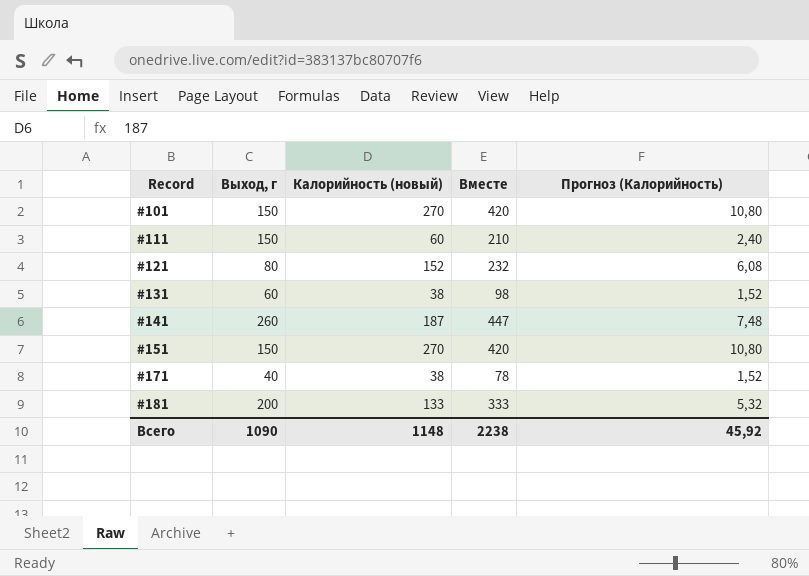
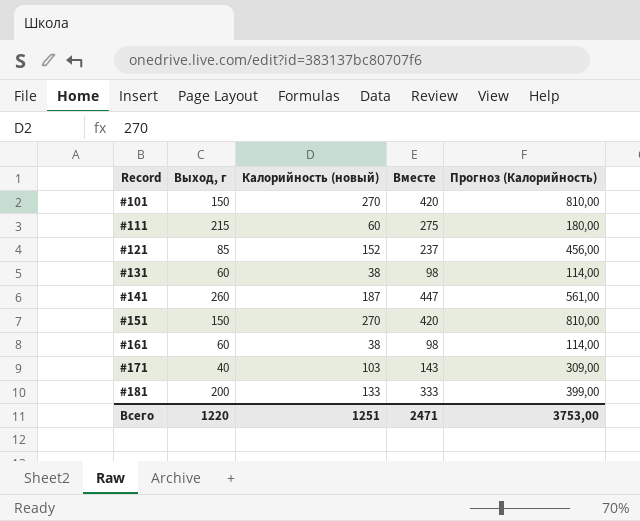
column Прогноз (Калорийность) | formula: [Калорийность (новый)] * 0,04 -> [Калорийность (новый)] * 3
#111 | Выход, г: 150 -> 215
#111 | Вместе: 210 -> 275
#121 | Выход, г: 80 -> 85
#121 | Вместе: 232 -> 237
row #161: none -> 60 | 38 | 98 | 114,00
#171 | Калорийность (новый): 38 -> 103
#171 | Вместе: 78 -> 143
Всего | Выход, г: 1090 -> 1220
Всего | Калорийность (новый): 1148 -> 1251
Всего | Вместе: 2238 -> 2471
Всего | Прогноз (Калорийность): 45,92 -> 3753,00

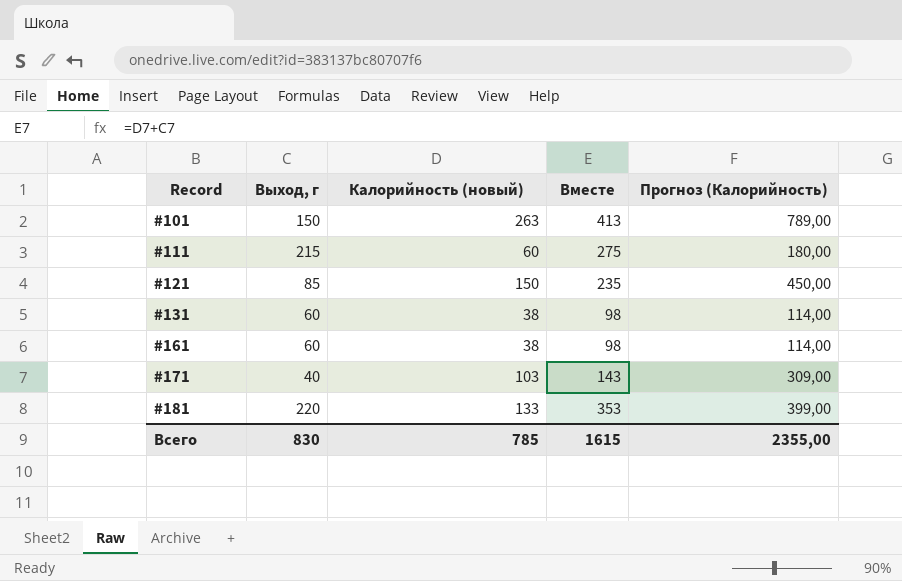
row #141: 260 | 187 | 447 | 561,00 -> none
row #151: 150 | 270 | 420 | 810,00 -> none
#101 | Калорийность (новый): 270 -> 263
#101 | Вместе: 420 -> 413
#101 | Прогноз (Калорийность): 810,00 -> 789,00
#121 | Калорийность (новый): 152 -> 150
#121 | Вместе: 237 -> 235
#121 | Прогноз (Калорийность): 456,00 -> 450,00
#181 | Выход, г: 200 -> 220
#181 | Вместе: 333 -> 353
Всего | Выход, г: 1220 -> 830
Всего | Калорийность (новый): 1251 -> 785
Всего | Вместе: 2471 -> 1615
Всего | Прогноз (Калорийность): 3753,00 -> 2355,00

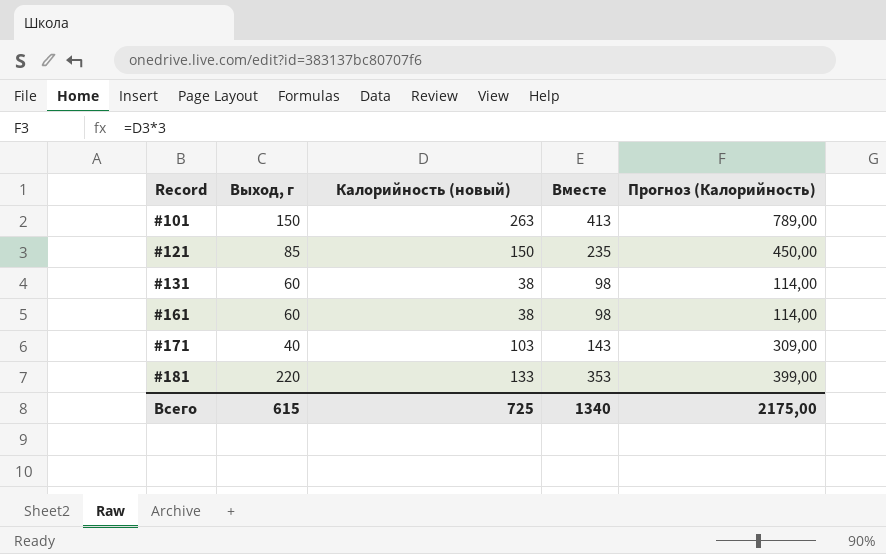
row #111: 215 | 60 | 275 | 180,00 -> none
Всего | Выход, г: 830 -> 615
Всего | Калорийность (новый): 785 -> 725
Всего | Вместе: 1615 -> 1340
Всего | Прогноз (Калорийность): 2355,00 -> 2175,00

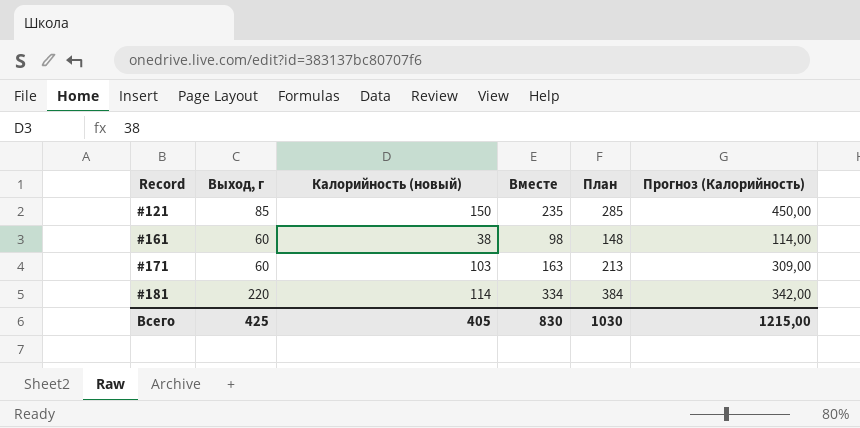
column План | formula: none -> [Вместе] + 50
row #101: 150 | 263 | 413 | 789,00 -> none
row #131: 60 | 38 | 98 | 114,00 -> none
#171 | Выход, г: 40 -> 60
#171 | Вместе: 143 -> 163
#181 | Калорийность (новый): 133 -> 114
#181 | Вместе: 353 -> 334
#181 | Прогноз (Калорийность): 399,00 -> 342,00
Всего | Выход, г: 615 -> 425
Всего | Калорийность (новый): 725 -> 405
Всего | Вместе: 1340 -> 830
Всего | Прогноз (Калорийность): 2175,00 -> 1215,00

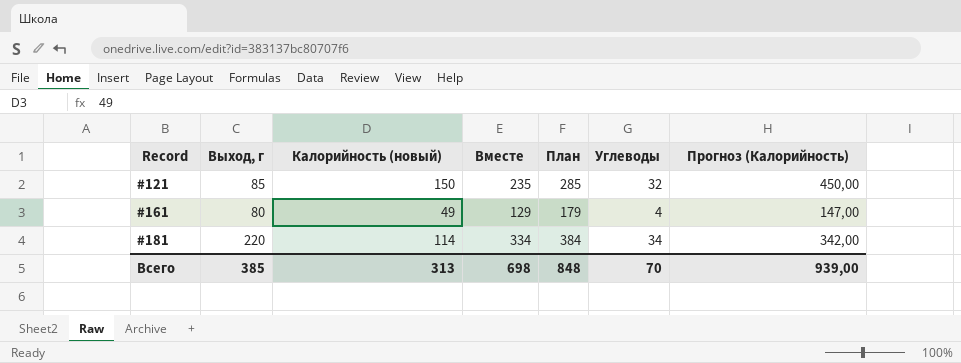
column Углеводы | position: none -> 6
row #171: 60 | 103 | 163 | 213 | 309,00 -> none
#161 | Выход, г: 60 -> 80
#161 | Калорийность (новый): 38 -> 49
#161 | Вместе: 98 -> 129
#161 | План: 148 -> 179
#161 | Прогноз (Калорийность): 114,00 -> 147,00
Всего | Выход, г: 425 -> 385
Всего | Калорийность (новый): 405 -> 313
Всего | Вместе: 830 -> 698
Всего | План: 1030 -> 848
Всего | Прогноз (Калорийность): 1215,00 -> 939,00

